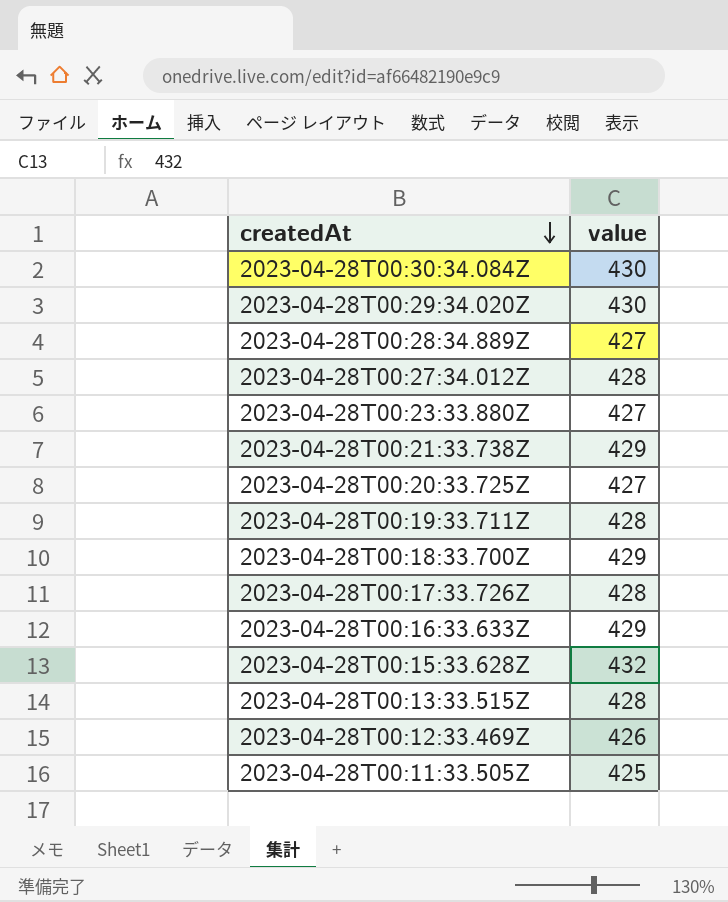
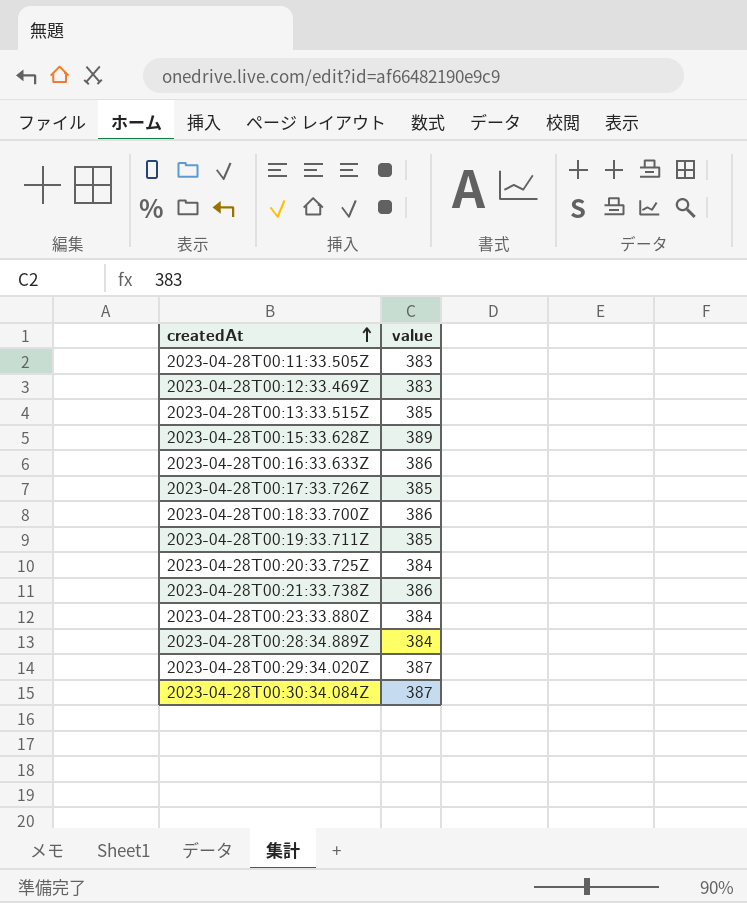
row order: createdAt descending -> createdAt ascending
row 2023-04-28T00:27:34.012Z: 428 -> none
2023-04-28T00:11:33.505Z | value: 425 -> 383
2023-04-28T00:12:33.469Z | value: 426 -> 383
2023-04-28T00:13:33.515Z | value: 428 -> 385
2023-04-28T00:15:33.628Z | value: 432 -> 389
2023-04-28T00:16:33.633Z | value: 429 -> 386
2023-04-28T00:17:33.726Z | value: 428 -> 385
2023-04-28T00:18:33.700Z | value: 429 -> 386
2023-04-28T00:19:33.711Z | value: 428 -> 385
2023-04-28T00:20:33.725Z | value: 427 -> 384
2023-04-28T00:21:33.738Z | value: 429 -> 386
2023-04-28T00:23:33.880Z | value: 427 -> 384
2023-04-28T00:28:34.889Z | value: 427 -> 384
2023-04-28T00:29:34.020Z | value: 430 -> 387
2023-04-28T00:30:34.084Z | value: 430 -> 387

